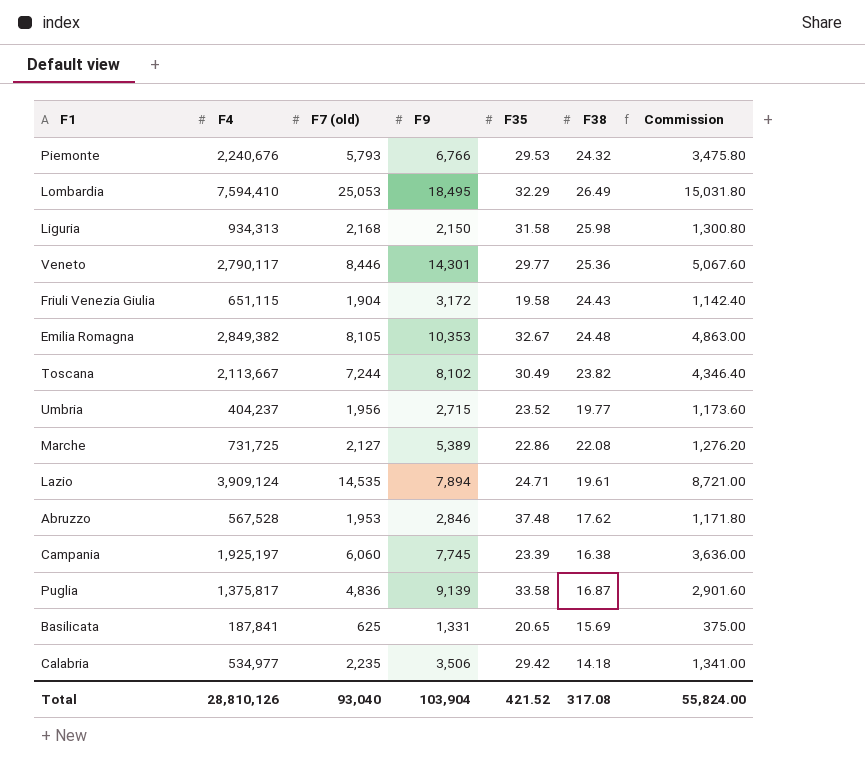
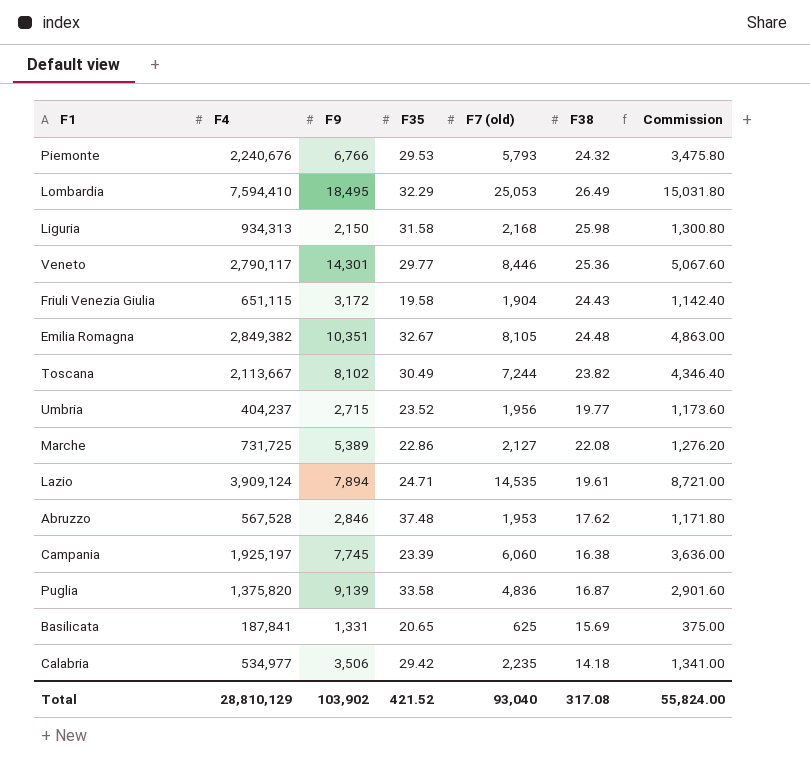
column F7 (old) | position: 3 -> 5
Emilia Romagna | F9: 10,353 -> 10,351
Puglia | F4: 1,375,817 -> 1,375,820
Total | F4: 28,810,126 -> 28,810,129
Total | F9: 103,904 -> 103,902

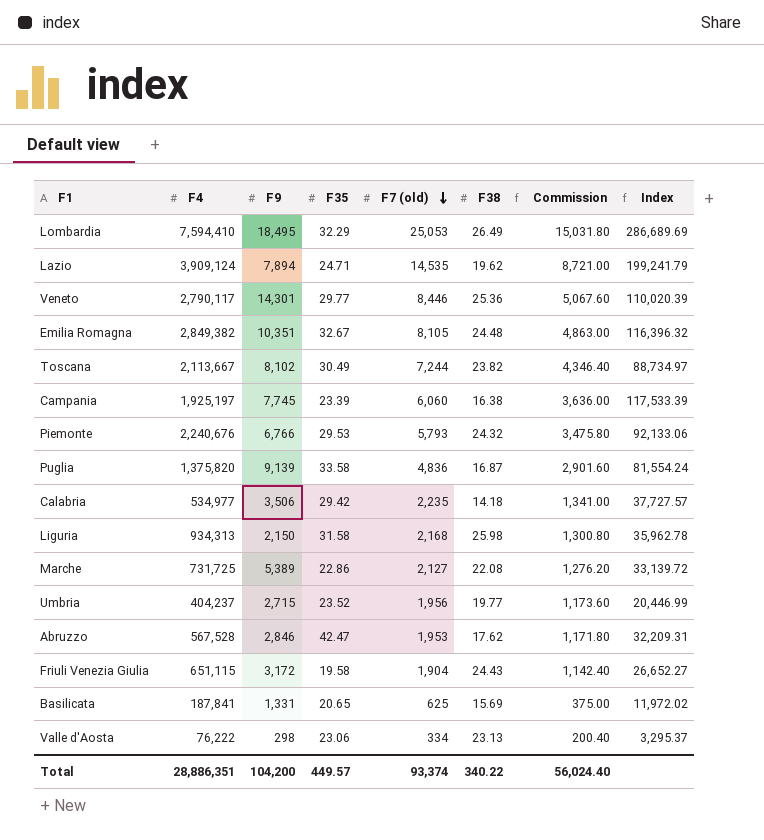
row order: none -> F7 (old) descending
column Index | formula: none -> [F4] / [F38]
Lazio | F38: 19.61 -> 19.62
Abruzzo | F35: 37.48 -> 42.47
row Valle d'Aosta: none -> 76,222 | 298 | 23.06 | 334 | 23.13 | 200.40 | 3,295.37
Total | F4: 28,810,129 -> 28,886,351
Total | F9: 103,902 -> 104,200
Total | F35: 421.52 -> 449.57
Total | F7 (old): 93,040 -> 93,374
Total | F38: 317.08 -> 340.22
Total | Commission: 55,824.00 -> 56,024.40

